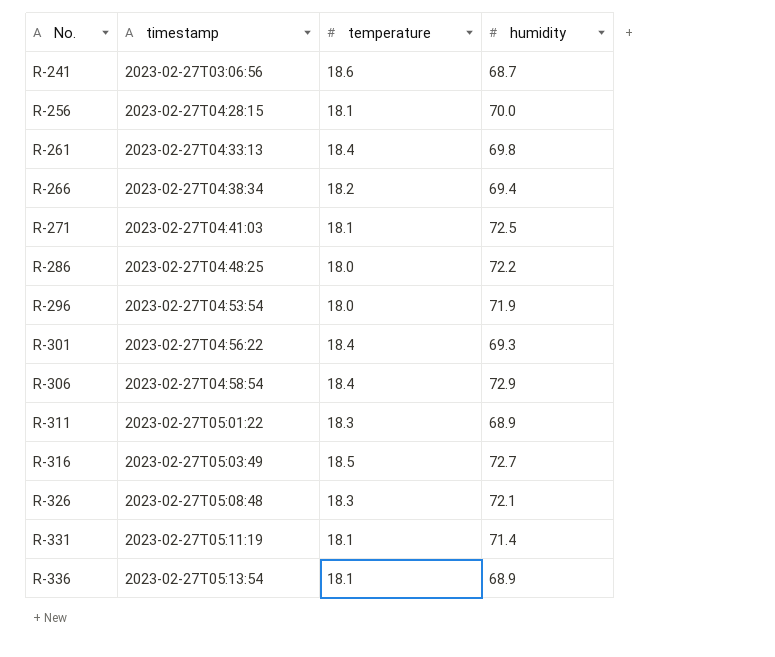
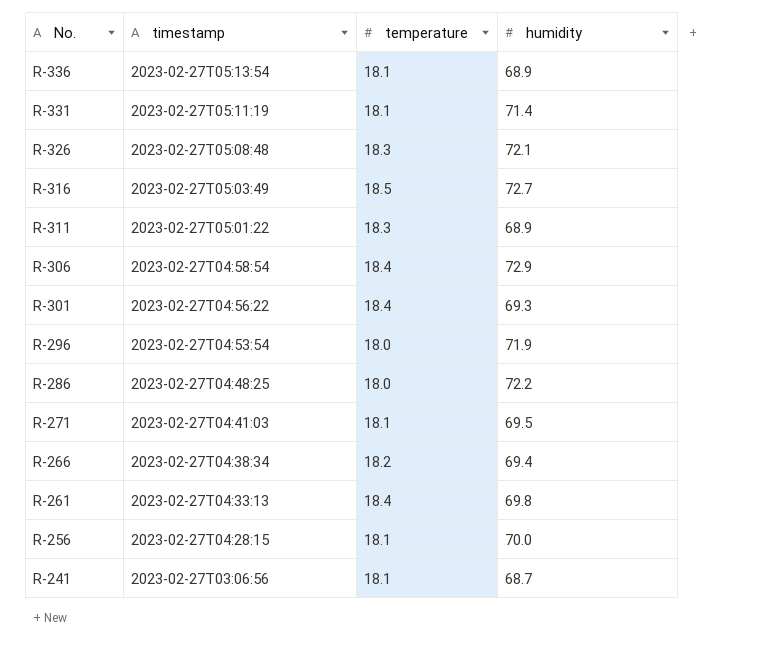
row order: No. ascending -> No. descending
R-271 | humidity: 72.5 -> 69.5
R-241 | temperature: 18.6 -> 18.1

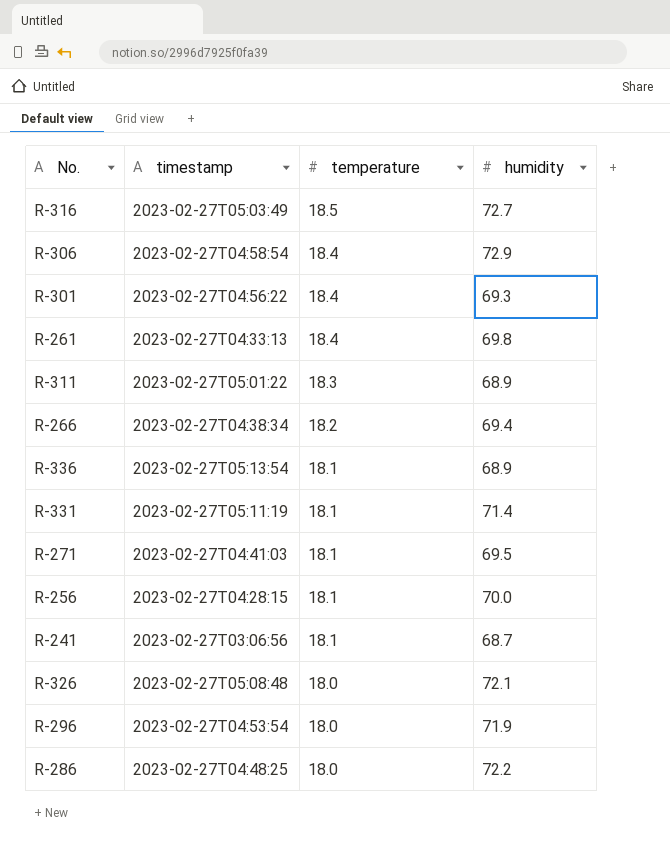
row order: No. descending -> temperature descending
R-326 | temperature: 18.3 -> 18.0

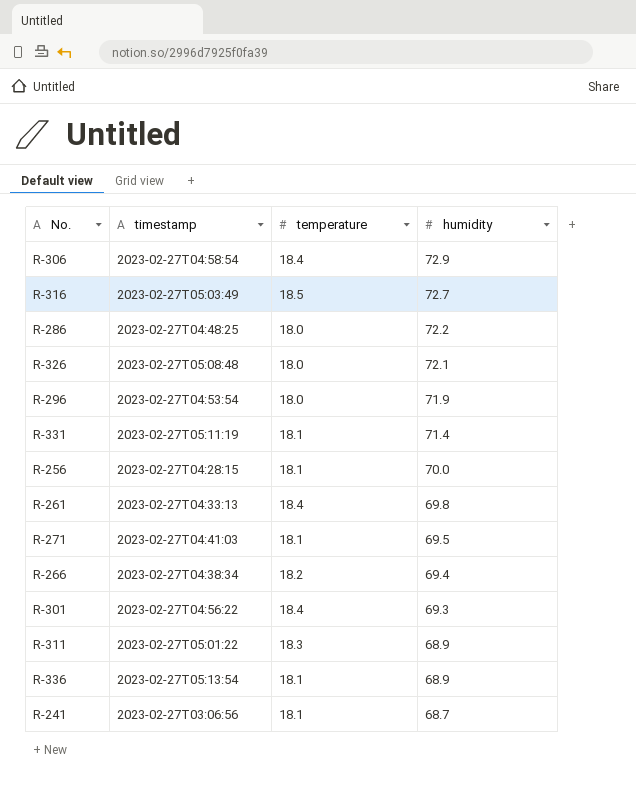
row order: temperature descending -> humidity descending

